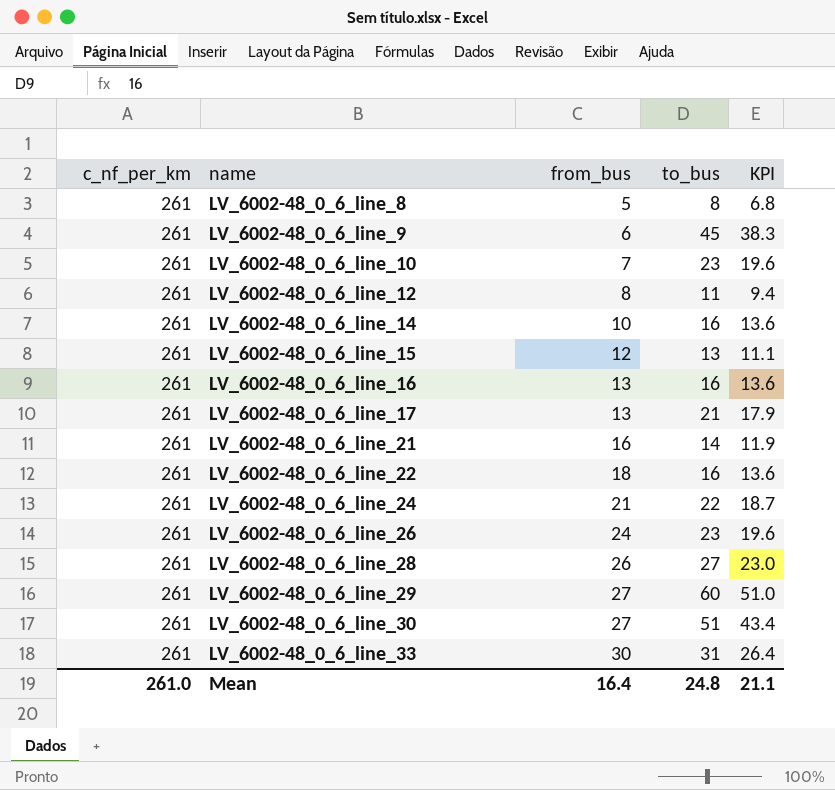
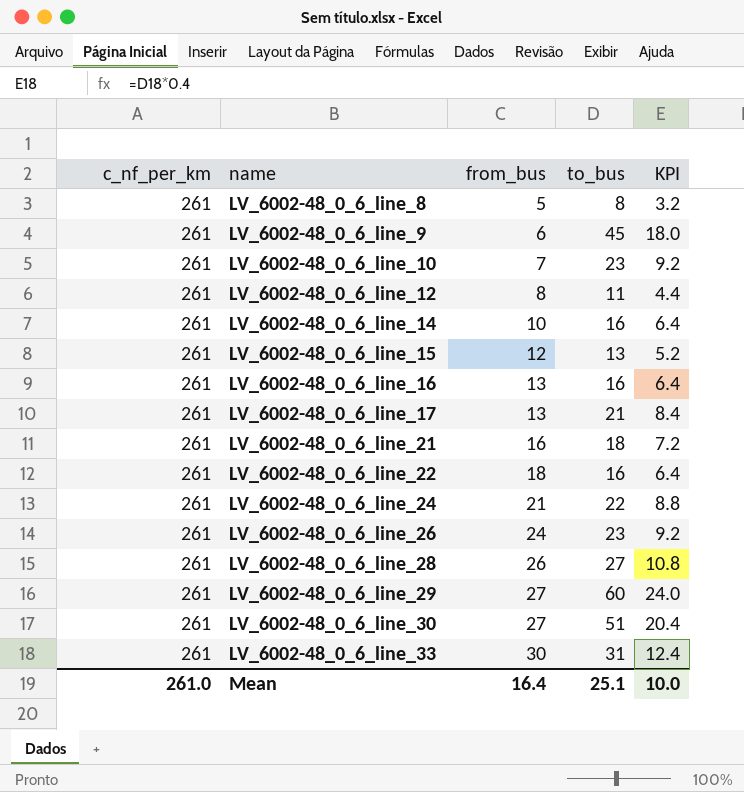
column KPI | formula: [to_bus] * 0.85 -> [to_bus] * 0.4
LV_6002-48_0_6_line_21 | to_bus: 14 -> 18
Mean | to_bus: 24.8 -> 25.1
Mean | KPI: 21.1 -> 10.0

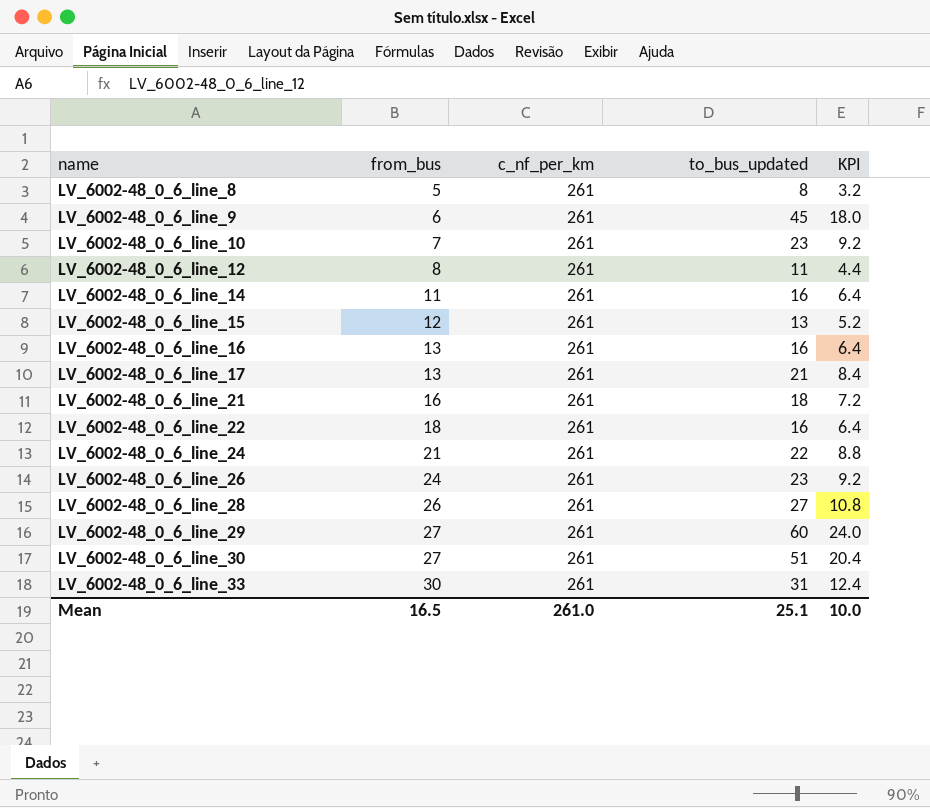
column c_nf_per_km | position: 1 -> 3
column name: to_bus -> to_bus_updated
LV_6002-48_0_6_line_14 | from_bus: 10 -> 11
Mean | from_bus: 16.4 -> 16.5

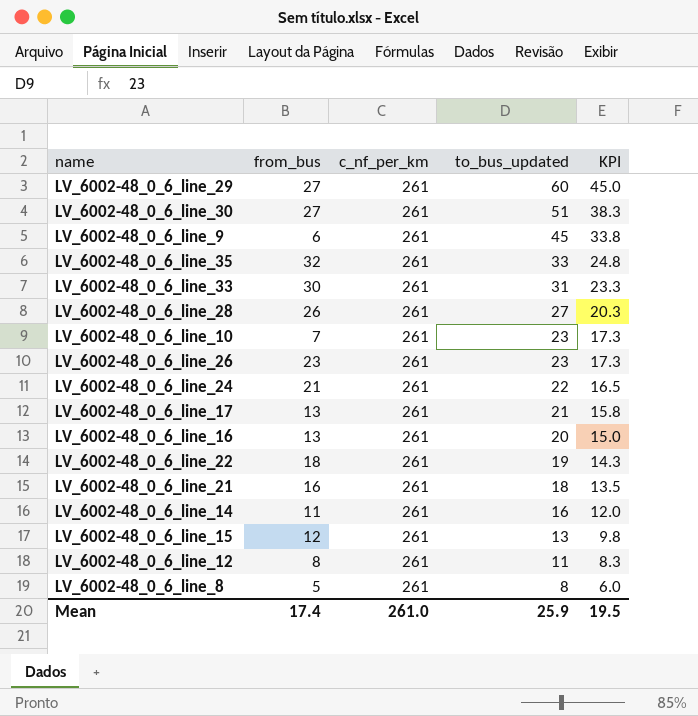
row order: name ascending -> to_bus_updated descending
column KPI | formula: [to_bus_updated] * 0.4 -> [to_bus_updated] * 0.75
row LV_6002-48_0_6_line_35: none -> 32 | 261 | 33 | 24.8
LV_6002-48_0_6_line_26 | from_bus: 24 -> 23
LV_6002-48_0_6_line_16 | to_bus_updated: 16 -> 20
LV_6002-48_0_6_line_22 | to_bus_updated: 16 -> 19
Mean | from_bus: 16.5 -> 17.4
Mean | to_bus_updated: 25.1 -> 25.9
Mean | KPI: 10.0 -> 19.5

